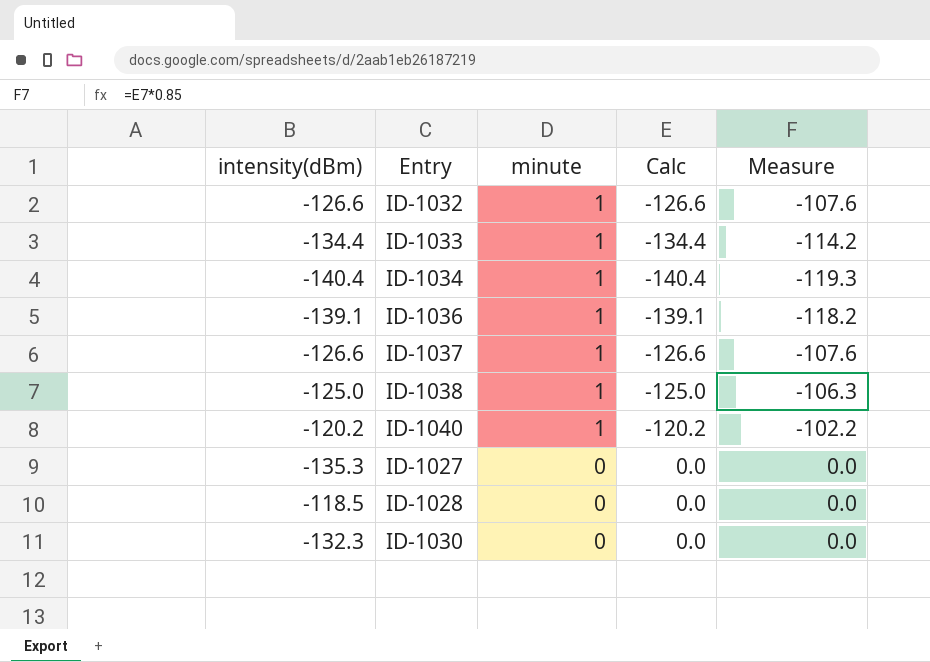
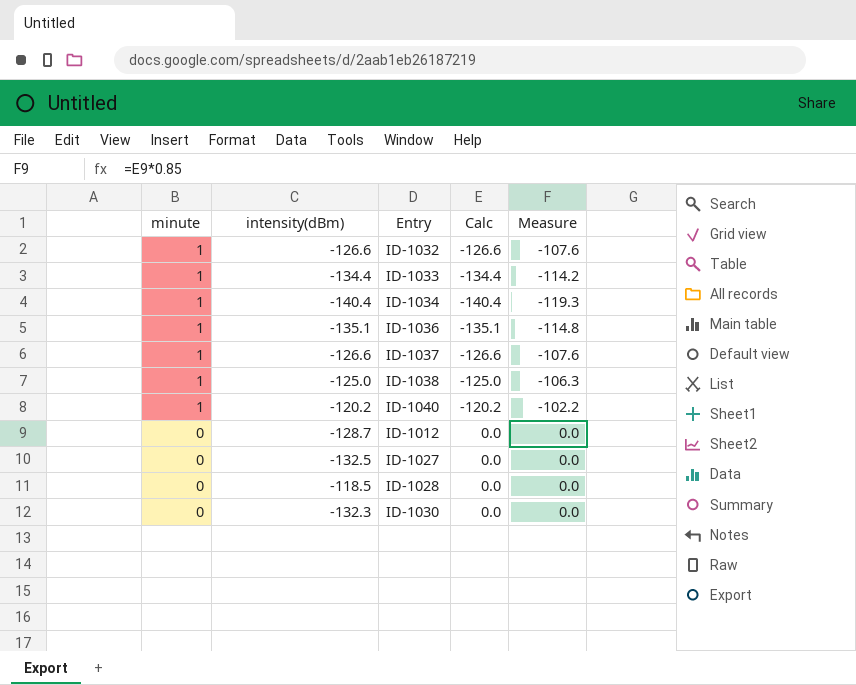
column minute | position: 3 -> 1
ID-1036 | intensity(dBm): -139.1 -> -135.1
ID-1036 | Calc: -139.1 -> -135.1
ID-1036 | Measure: -118.2 -> -114.8
row ID-1012: none -> 0 | -128.7 | 0.0 | 0.0
ID-1027 | intensity(dBm): -135.3 -> -132.5

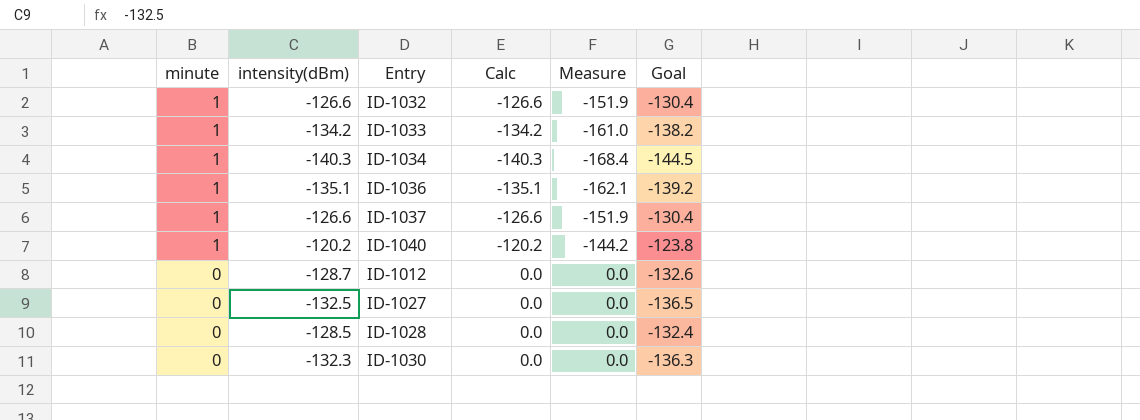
column Measure | formula: [Calc] * 0.85 -> [Calc] * 1.2
column Goal | formula: none -> [intensity(dBm)] * 1.03
row ID-1038: 1 | -125.0 | -125.0 | -106.3 -> none
ID-1033 | intensity(dBm): -134.4 -> -134.2
ID-1033 | Calc: -134.4 -> -134.2
ID-1034 | intensity(dBm): -140.4 -> -140.3
ID-1034 | Calc: -140.4 -> -140.3
ID-1028 | intensity(dBm): -118.5 -> -128.5

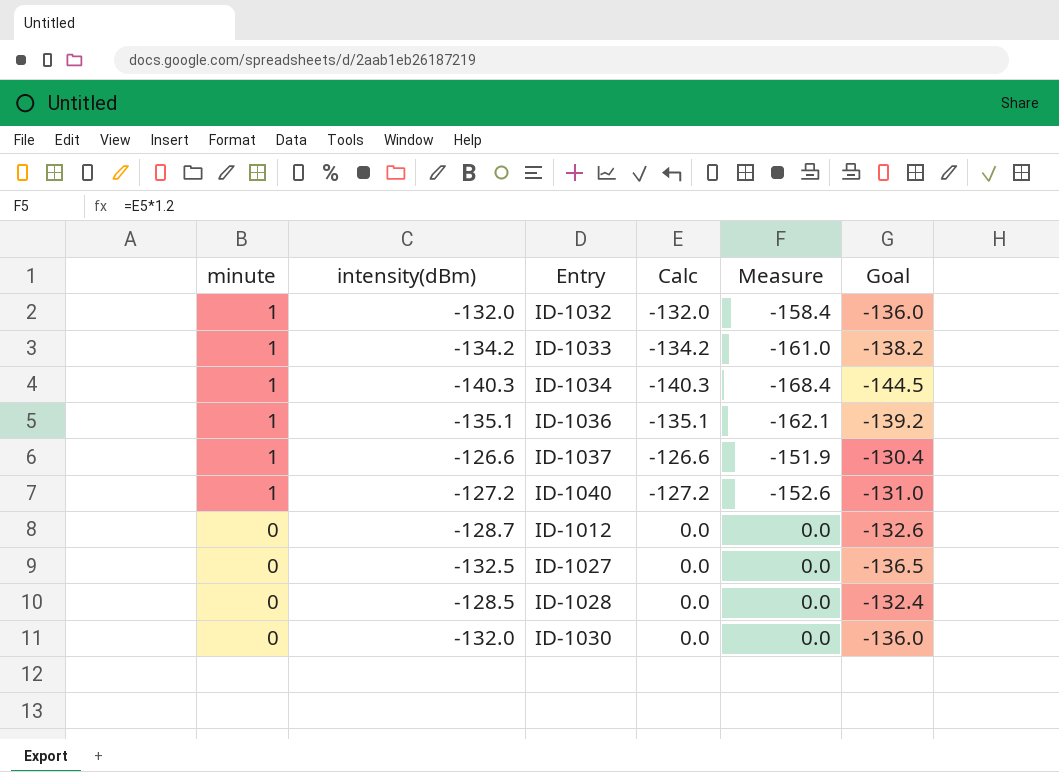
ID-1032 | intensity(dBm): -126.6 -> -132.0
ID-1032 | Calc: -126.6 -> -132.0
ID-1032 | Measure: -151.9 -> -158.4
ID-1032 | Goal: -130.4 -> -136.0
ID-1040 | intensity(dBm): -120.2 -> -127.2
ID-1040 | Calc: -120.2 -> -127.2
ID-1040 | Measure: -144.2 -> -152.6
ID-1040 | Goal: -123.8 -> -131.0
ID-1030 | intensity(dBm): -132.3 -> -132.0
ID-1030 | Goal: -136.3 -> -136.0

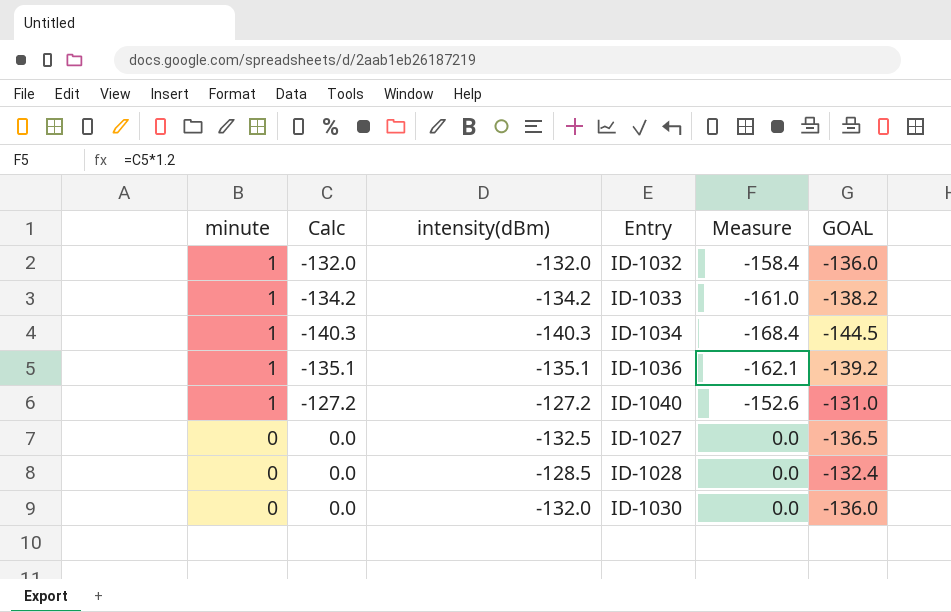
column Calc | position: 4 -> 2
column name: Goal -> GOAL
row ID-1037: 1 | -126.6 | -126.6 | -151.9 | -130.4 -> none
row ID-1012: 0 | -128.7 | 0.0 | 0.0 | -132.6 -> none

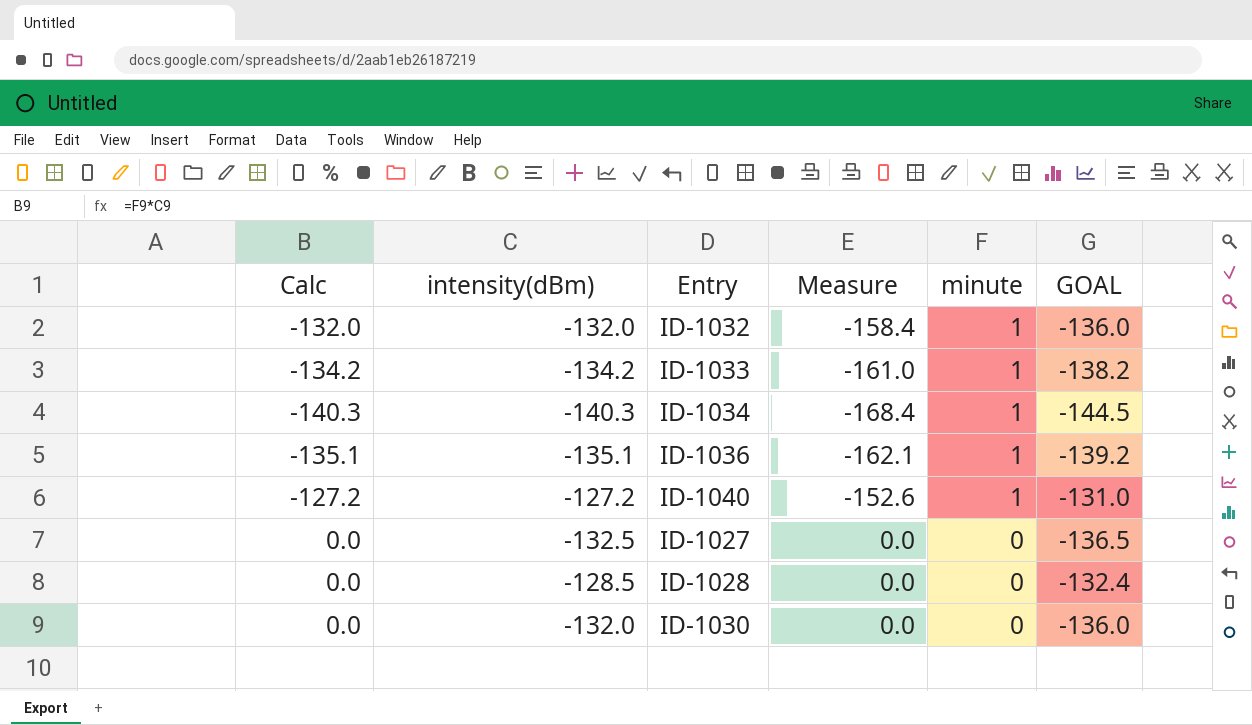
column minute | position: 1 -> 5

